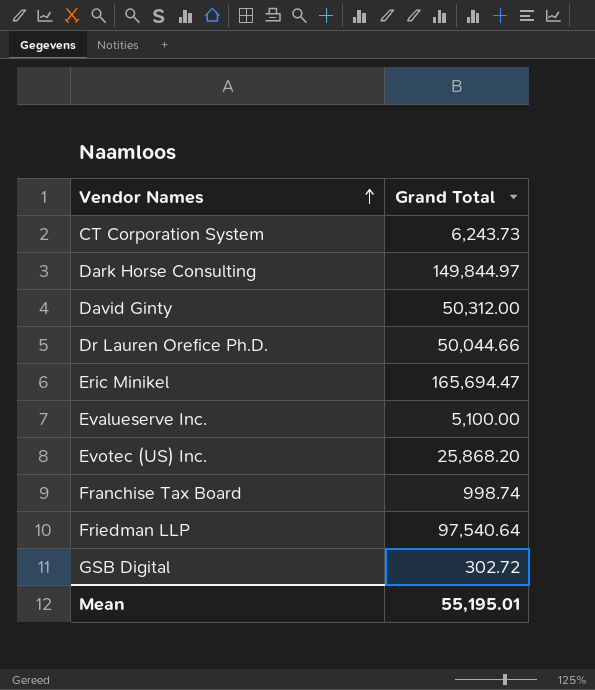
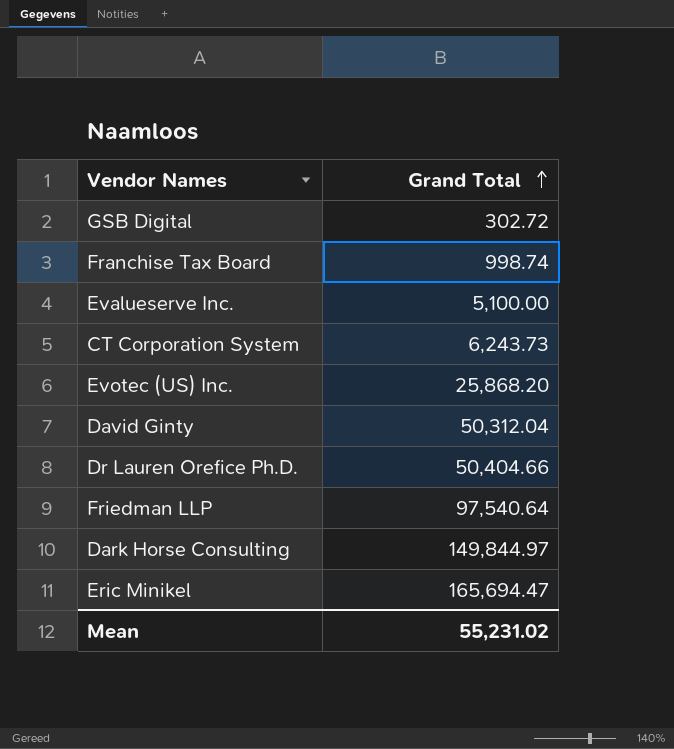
row order: Vendor Names ascending -> Grand Total ascending
David Ginty | Grand Total: 50,312.00 -> 50,312.04
Dr Lauren Orefice Ph.D. | Grand Total: 50,044.66 -> 50,404.66
Mean | Grand Total: 55,195.01 -> 55,231.02

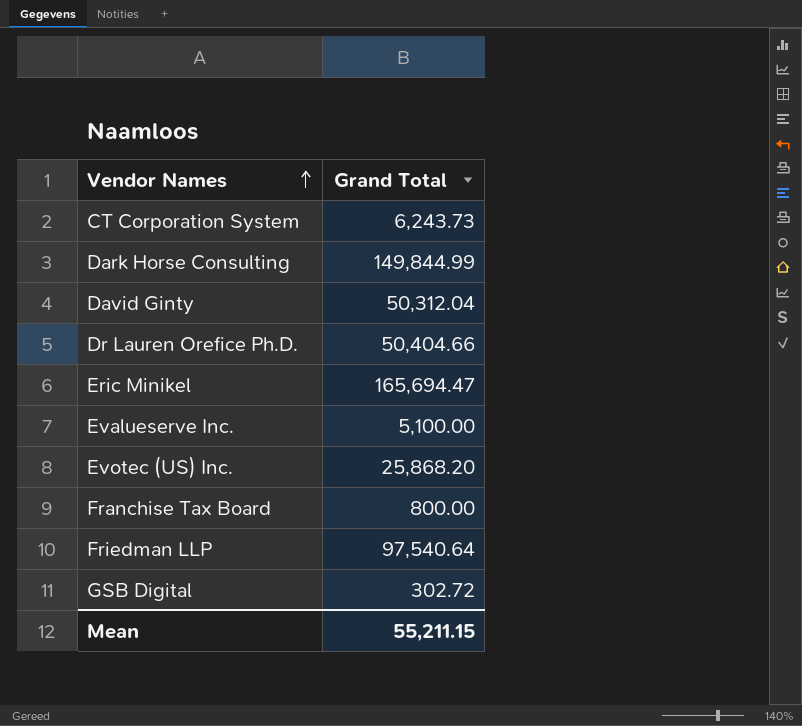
row order: Grand Total ascending -> Vendor Names ascending
Dark Horse Consulting | Grand Total: 149,844.97 -> 149,844.99
Franchise Tax Board | Grand Total: 998.74 -> 800.00
Mean | Grand Total: 55,231.02 -> 55,211.15

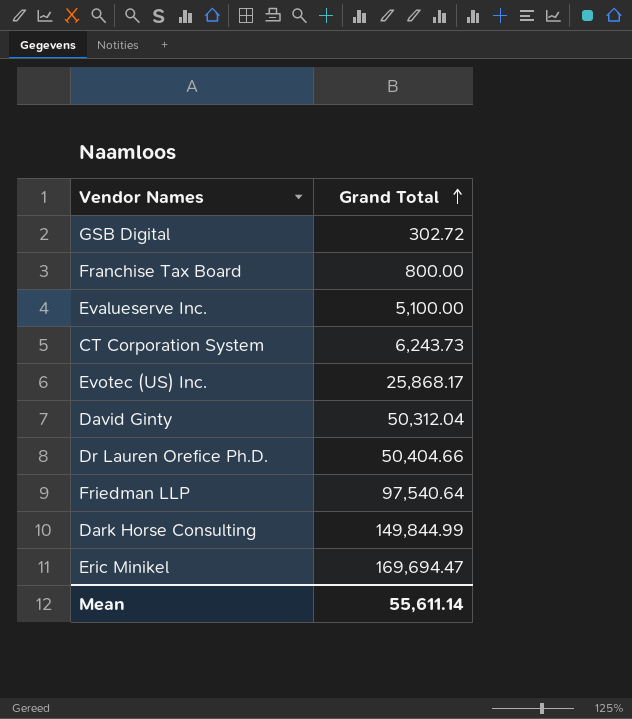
row order: Vendor Names ascending -> Grand Total ascending
Evotec (US) Inc. | Grand Total: 25,868.20 -> 25,868.17
Eric Minikel | Grand Total: 165,694.47 -> 169,694.47
Mean | Grand Total: 55,211.15 -> 55,611.14

